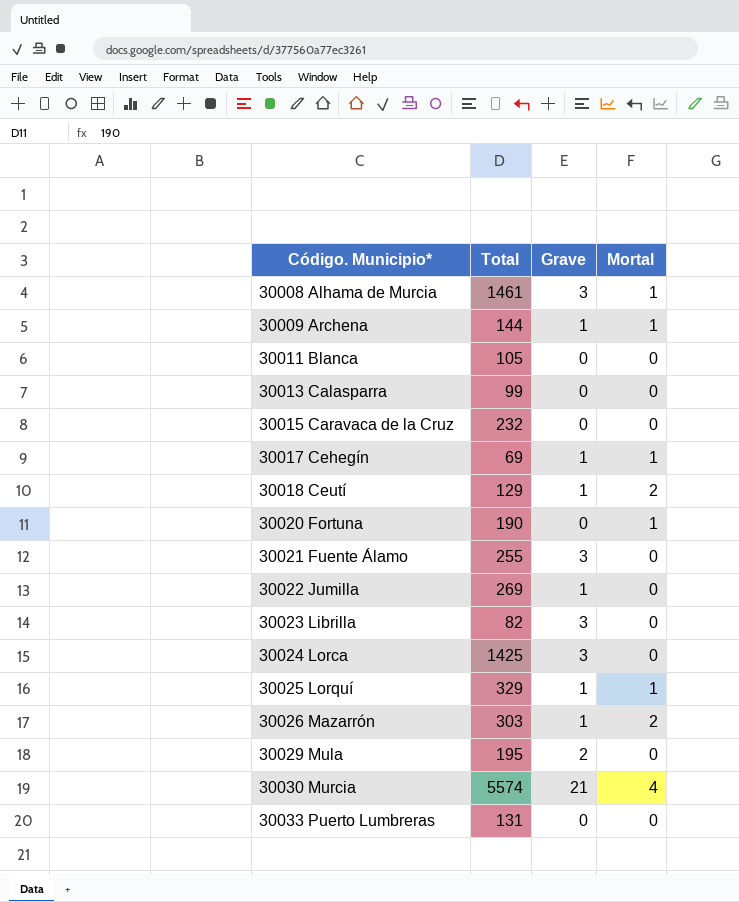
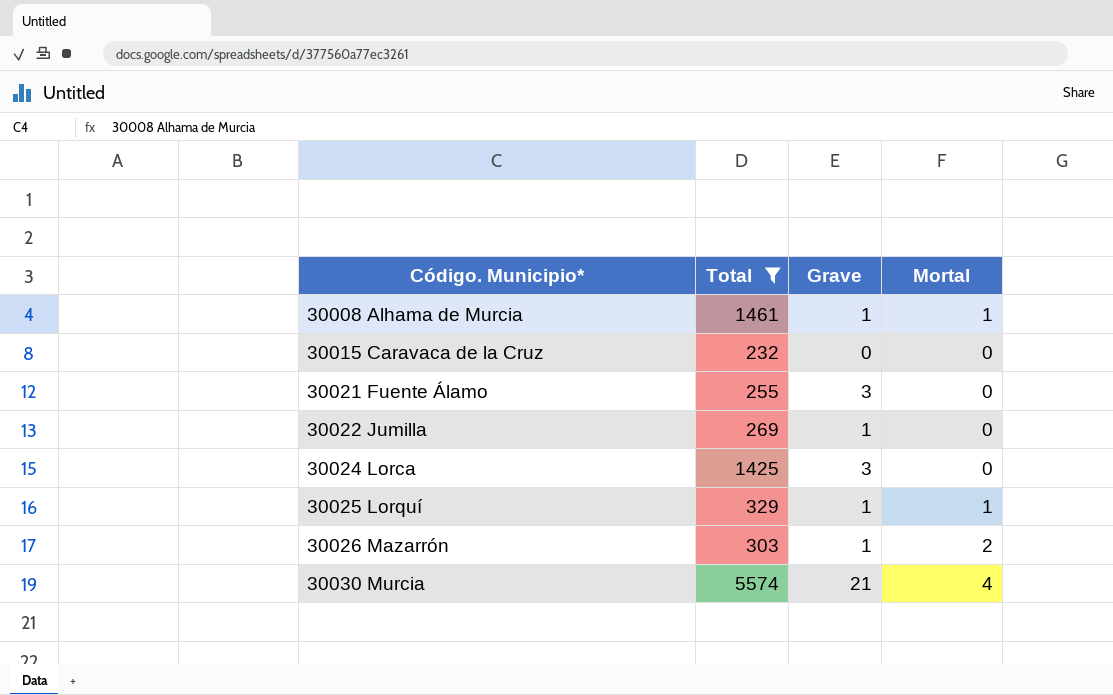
filter: none -> Total >= 232
30008 Alhama de Murcia | Grave: 3 -> 1

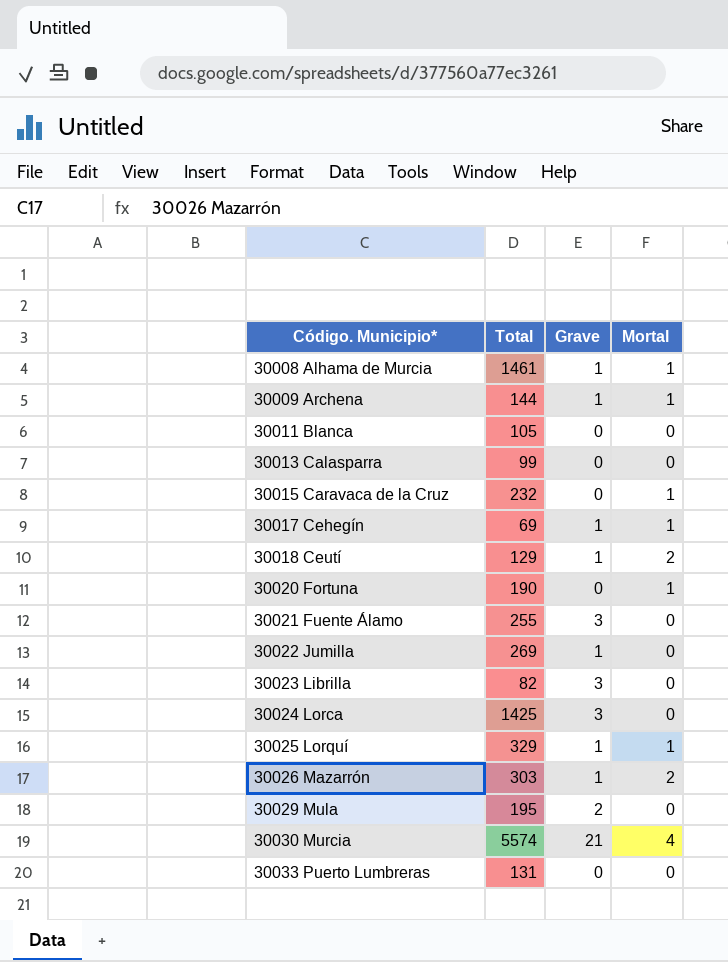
filter: Total >= 232 -> none
30015 Caravaca de la Cruz | Mortal: 0 -> 1

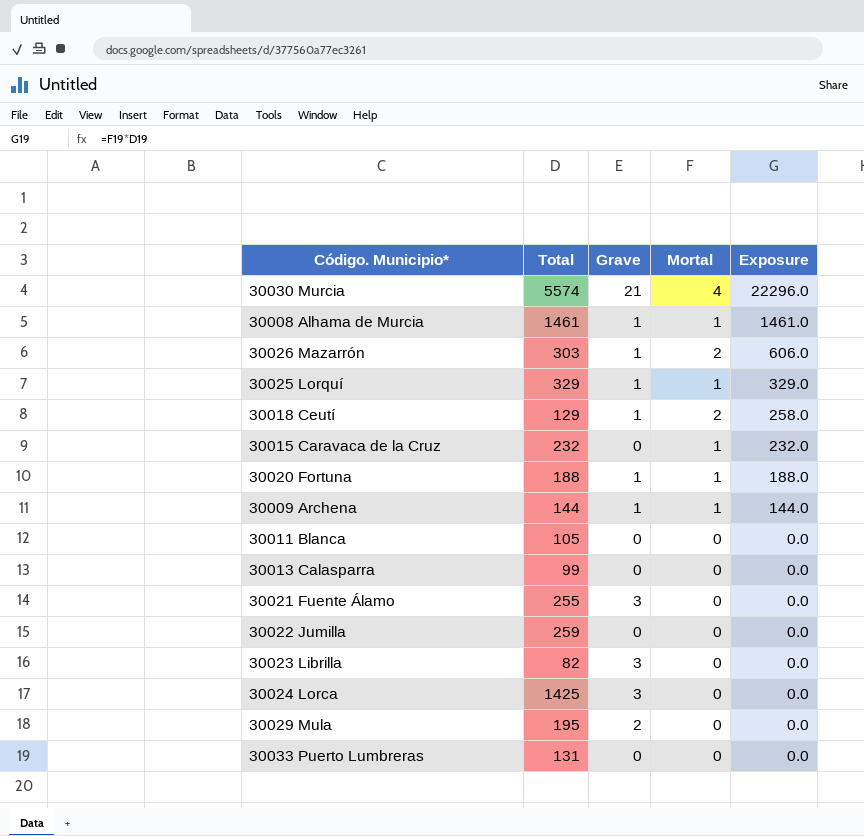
row order: Código. Municipio* ascending -> Exposure descending
column Exposure | formula: none -> [Total] * [Mortal]
row 30017 Cehegín: 69 | 1 | 1 -> none
30020 Fortuna | Total: 190 -> 188
30020 Fortuna | Grave: 0 -> 1
30022 Jumilla | Total: 269 -> 259
30022 Jumilla | Grave: 1 -> 0

